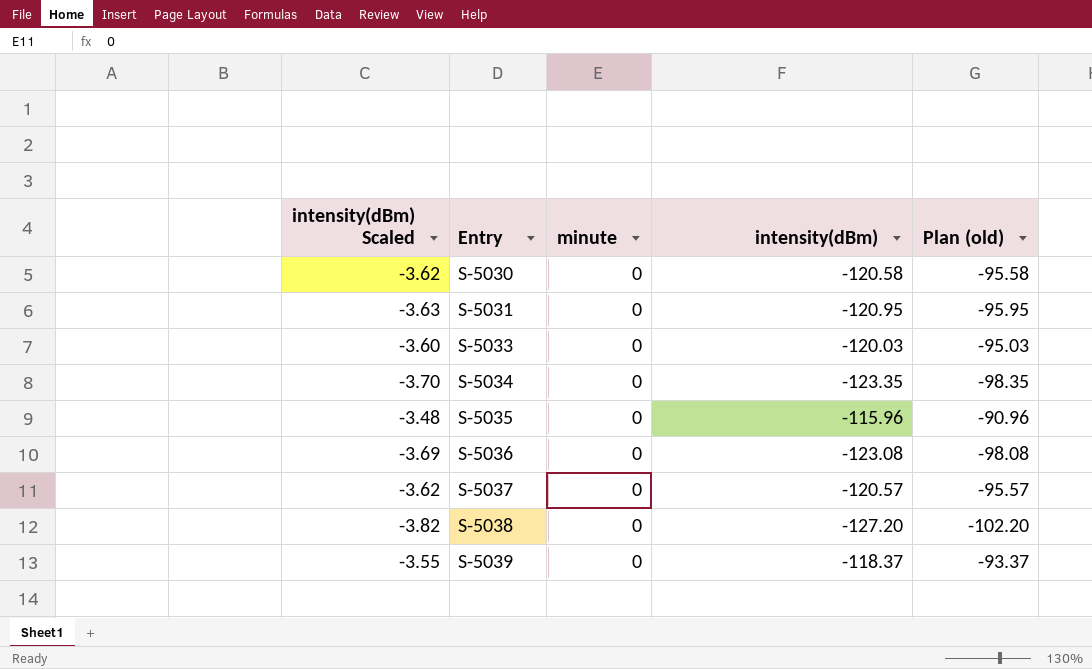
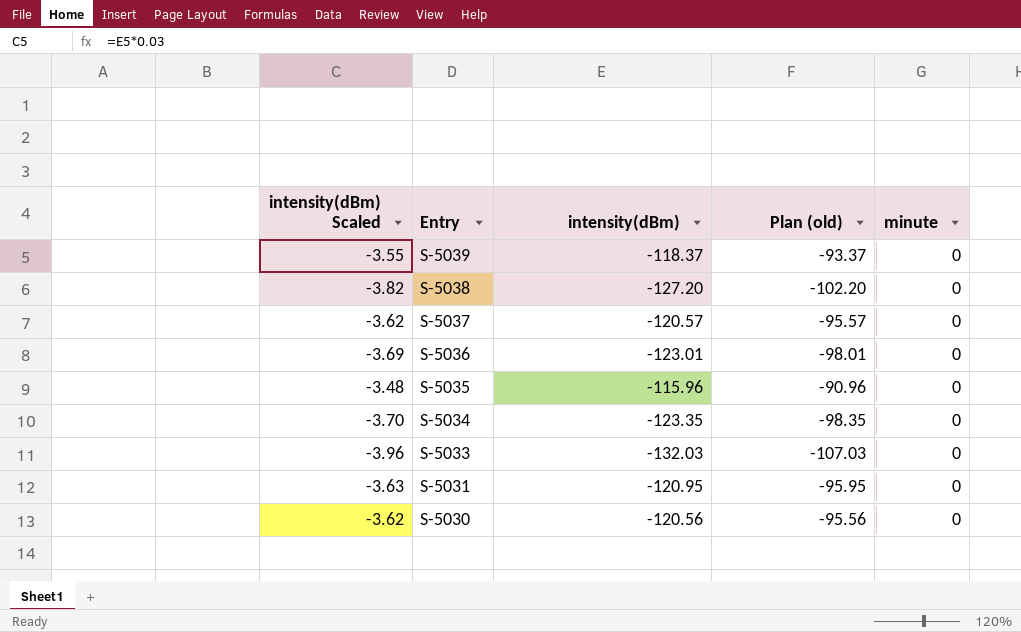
row order: Entry ascending -> Entry descending
column minute | position: 3 -> 5
S-5036 | intensity(dBm): -123.08 -> -123.01
S-5036 | Plan (old): -98.08 -> -98.01
S-5033 | intensity(dBm) Scaled: -3.60 -> -3.96
S-5033 | intensity(dBm): -120.03 -> -132.03
S-5033 | Plan (old): -95.03 -> -107.03
S-5030 | intensity(dBm): -120.58 -> -120.56
S-5030 | Plan (old): -95.58 -> -95.56

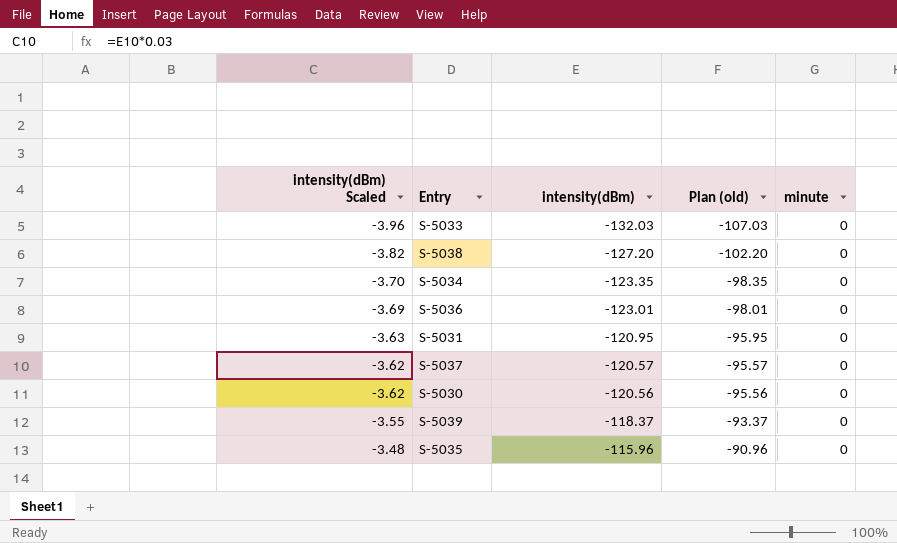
row order: Entry descending -> intensity(dBm) Scaled ascending

